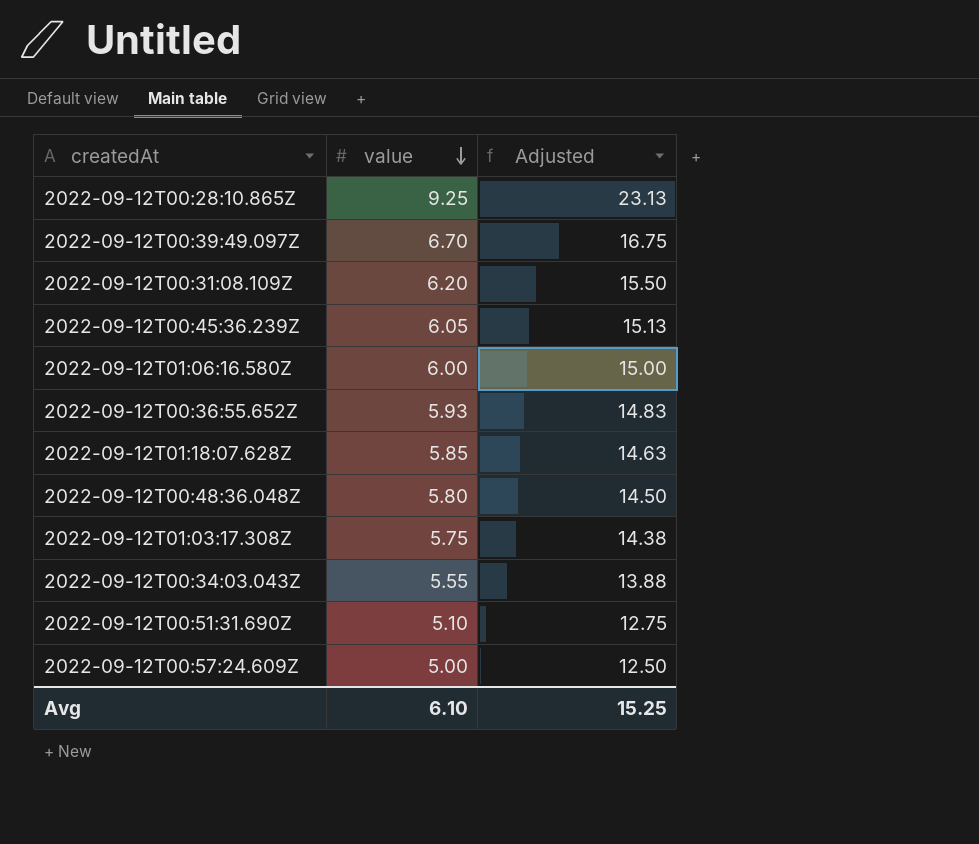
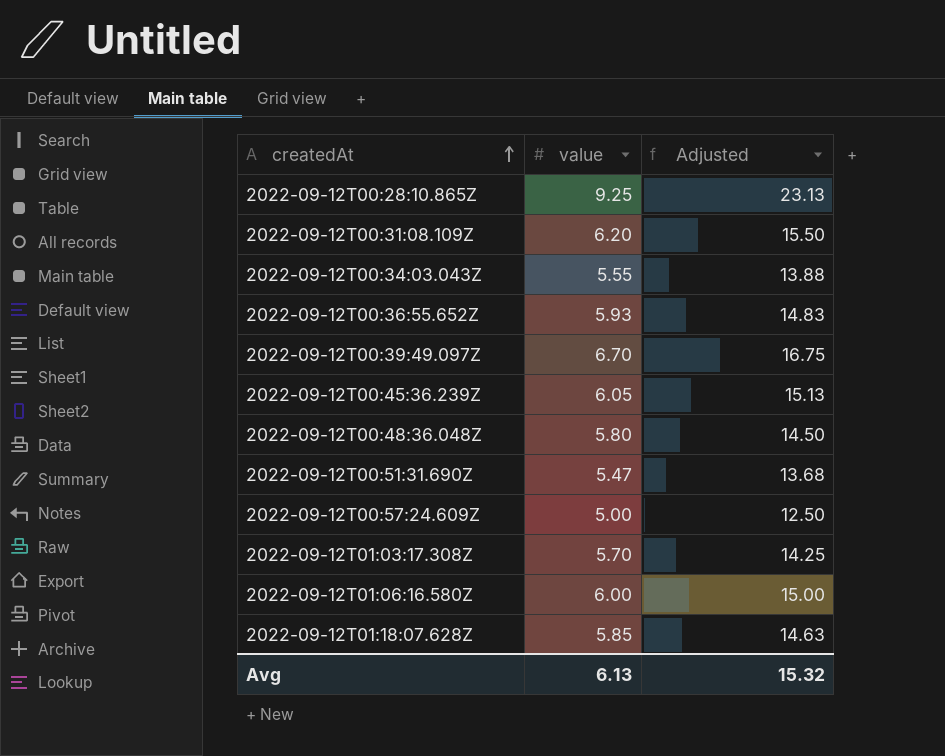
row order: value descending -> createdAt ascending
2022-09-12T00:51:31.690Z | value: 5.10 -> 5.47
2022-09-12T00:51:31.690Z | Adjusted: 12.75 -> 13.68
2022-09-12T01:03:17.308Z | value: 5.75 -> 5.70
2022-09-12T01:03:17.308Z | Adjusted: 14.38 -> 14.25
Avg | value: 6.10 -> 6.13
Avg | Adjusted: 15.25 -> 15.32

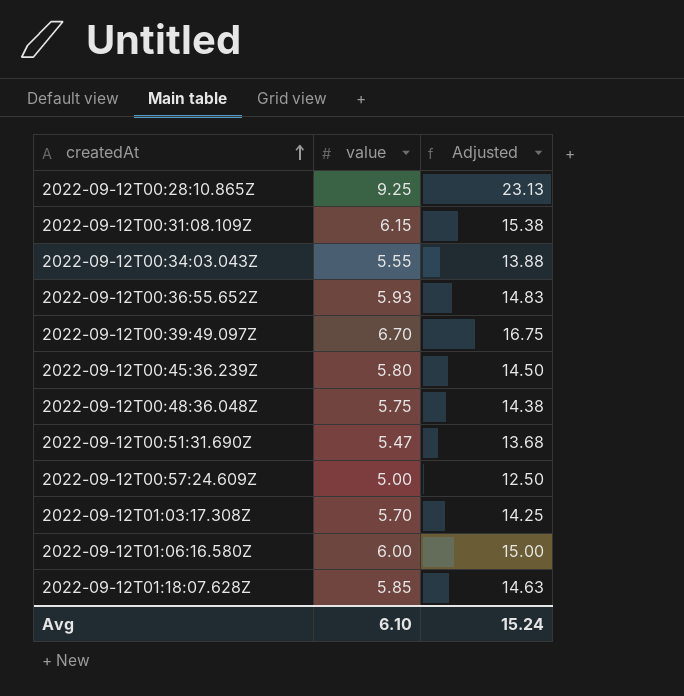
2022-09-12T00:31:08.109Z | value: 6.20 -> 6.15
2022-09-12T00:31:08.109Z | Adjusted: 15.50 -> 15.38
2022-09-12T00:45:36.239Z | value: 6.05 -> 5.80
2022-09-12T00:45:36.239Z | Adjusted: 15.13 -> 14.50
2022-09-12T00:48:36.048Z | value: 5.80 -> 5.75
2022-09-12T00:48:36.048Z | Adjusted: 14.50 -> 14.38
Avg | value: 6.13 -> 6.10
Avg | Adjusted: 15.32 -> 15.24

